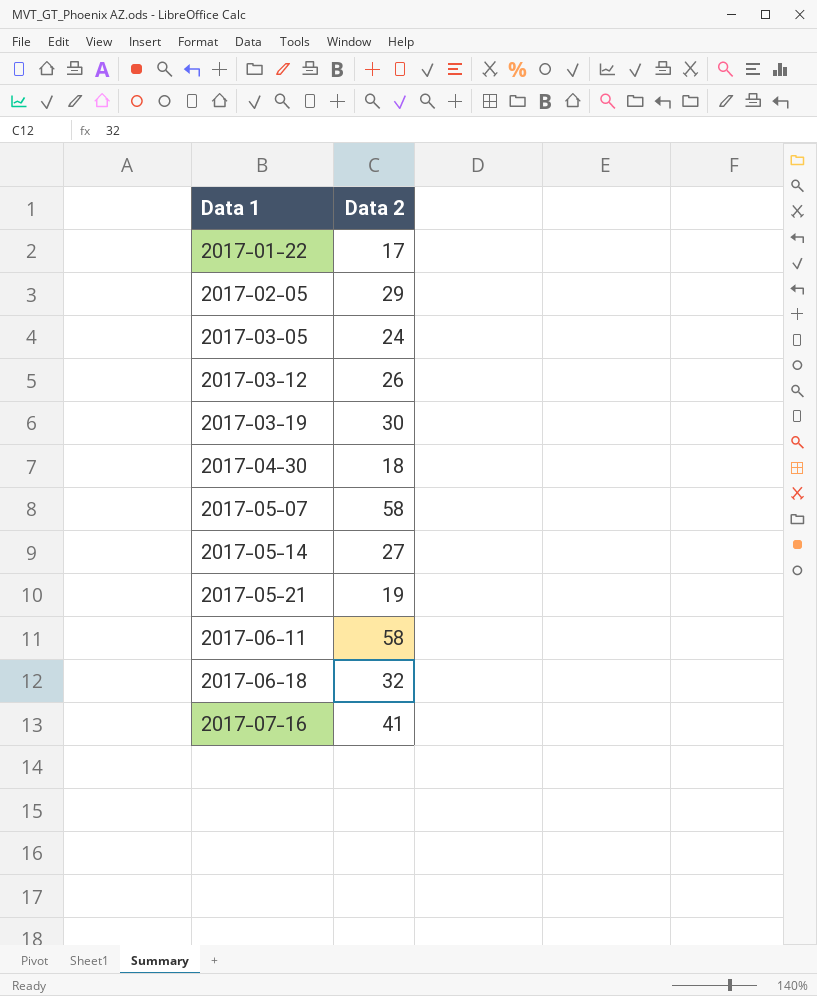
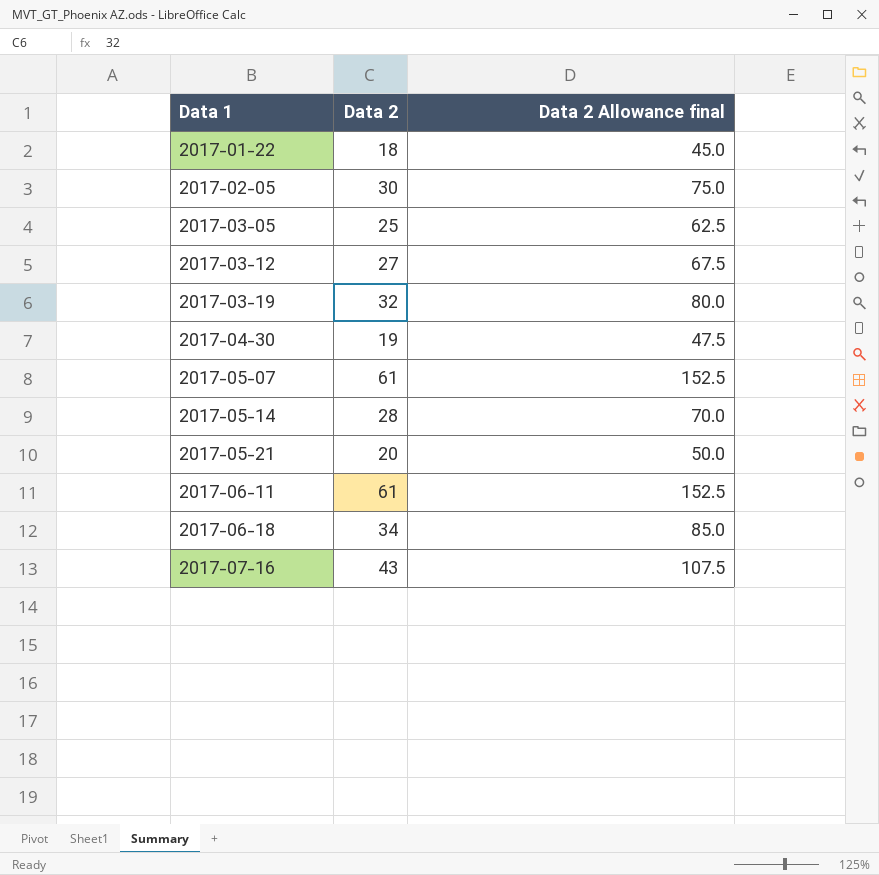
column Data 2 Allowance final | formula: none -> [Data 2] * 2.5
2017-01-22 | Data 2: 17 -> 18
2017-02-05 | Data 2: 29 -> 30
2017-03-05 | Data 2: 24 -> 25
2017-03-12 | Data 2: 26 -> 27
2017-03-19 | Data 2: 30 -> 32
2017-04-30 | Data 2: 18 -> 19
2017-05-07 | Data 2: 58 -> 61
2017-05-14 | Data 2: 27 -> 28
2017-05-21 | Data 2: 19 -> 20
2017-06-11 | Data 2: 58 -> 61
2017-06-18 | Data 2: 32 -> 34
2017-07-16 | Data 2: 41 -> 43

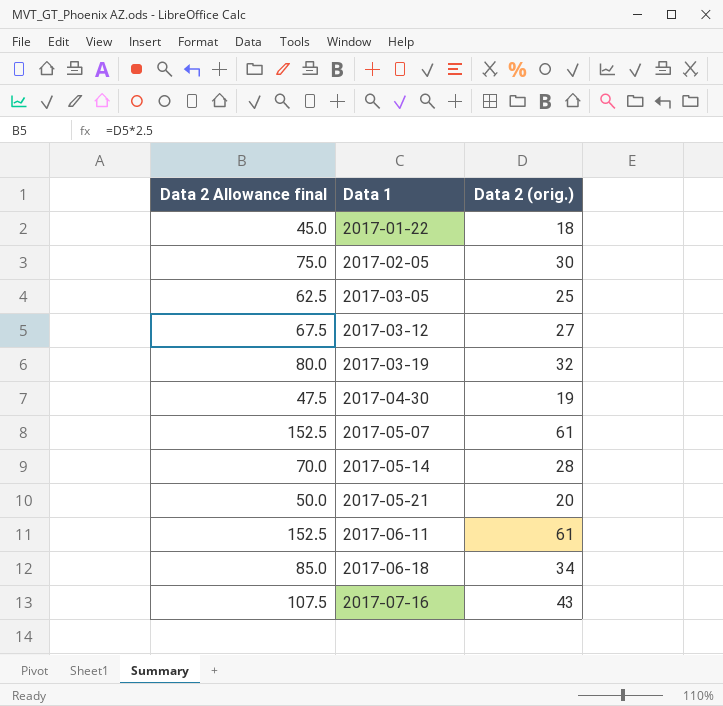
column Data 2 Allowance final | position: 3 -> 1
column name: Data 2 -> Data 2 (orig.)

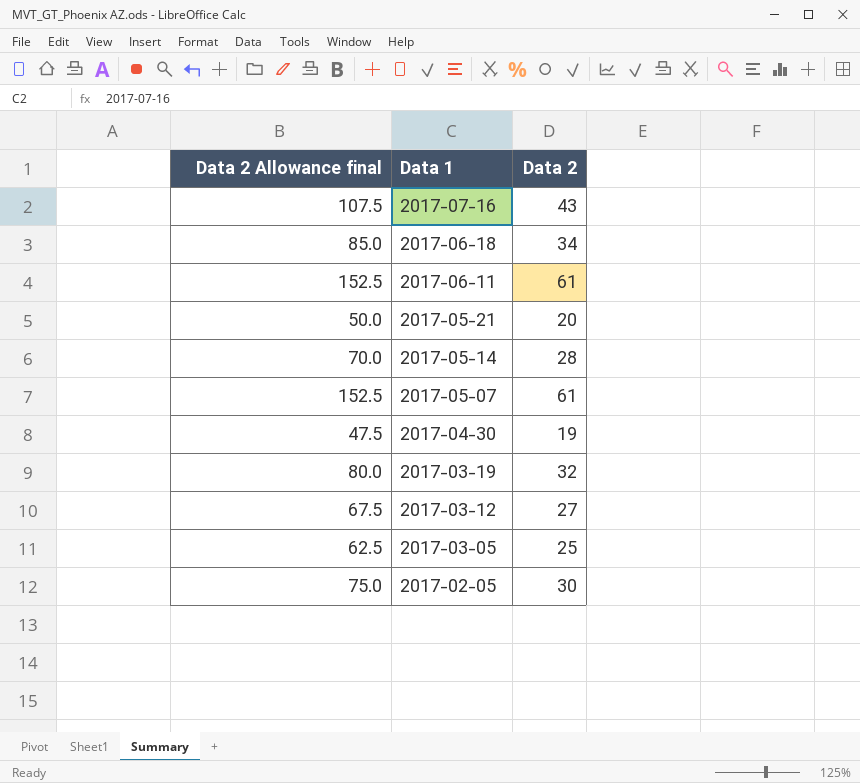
row order: Data 1 ascending -> Data 1 descending
column name: Data 2 (orig.) -> Data 2
row 2017-01-22: 45.0 | 18 -> none

